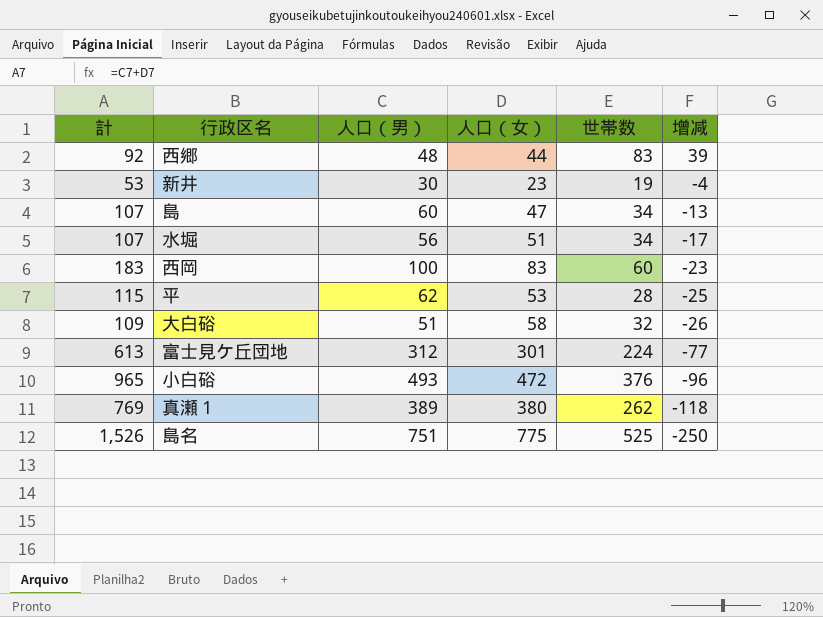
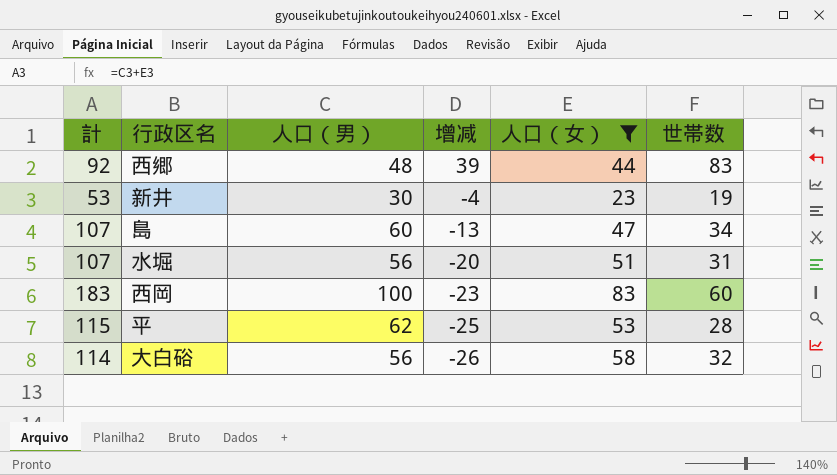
filter: none -> 人口（女） <= 83
column 增减 | position: 6 -> 4
水堀 | 增减: -17 -> -20
水堀 | 世帯数: 34 -> 31
大白硲 | 計: 109 -> 114
大白硲 | 人口（男）: 51 -> 56

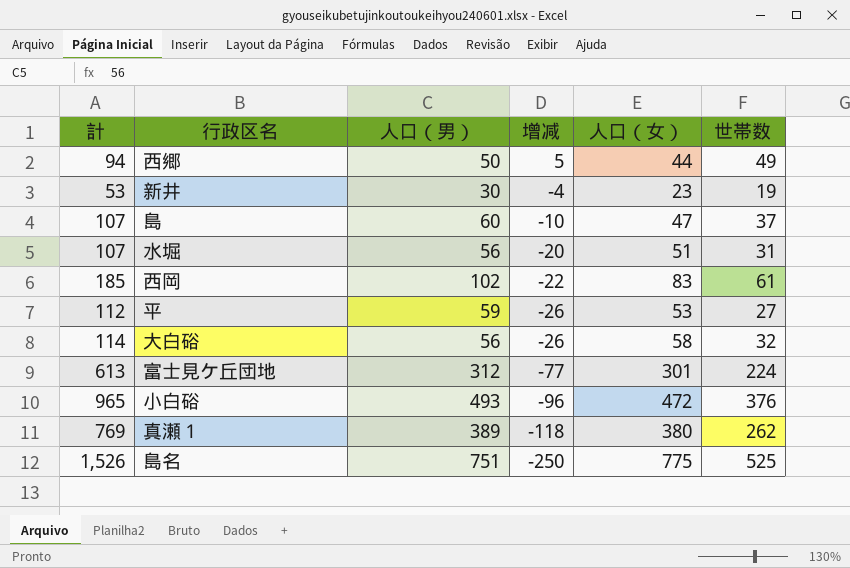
filter: 人口（女） <= 83 -> none
西郷 | 計: 92 -> 94
西郷 | 人口（男）: 48 -> 50
西郷 | 增减: 39 -> 5
西郷 | 世帯数: 83 -> 49
島 | 增减: -13 -> -10
島 | 世帯数: 34 -> 37
西岡 | 計: 183 -> 185
西岡 | 人口（男）: 100 -> 102
西岡 | 增减: -23 -> -22
西岡 | 世帯数: 60 -> 61
平 | 計: 115 -> 112
平 | 人口（男）: 62 -> 59
平 | 增减: -25 -> -26
平 | 世帯数: 28 -> 27

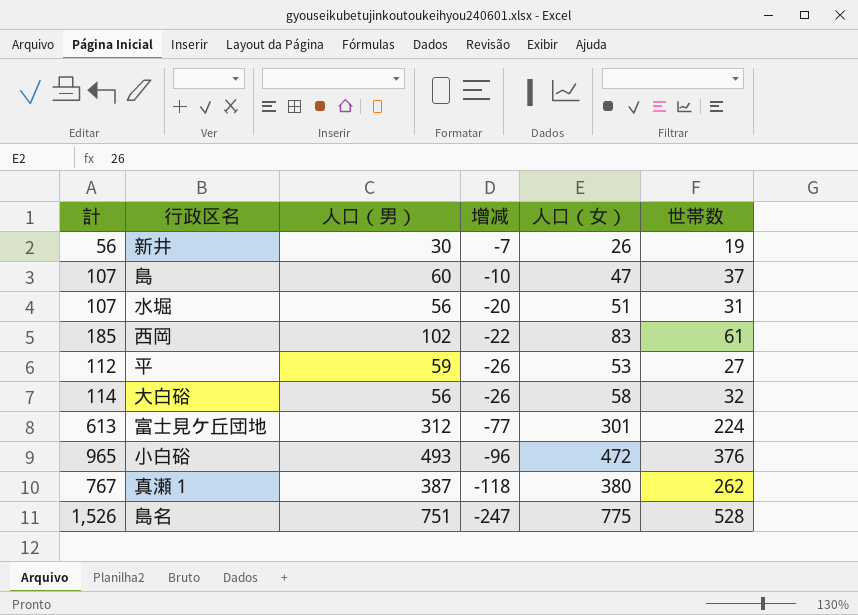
row 西郷: 94 | 50 | 5 | 44 | 49 -> none
新井 | 計: 53 -> 56
新井 | 增减: -4 -> -7
新井 | 人口（女）: 23 -> 26
真瀬１ | 計: 769 -> 767
真瀬１ | 人口（男）: 389 -> 387
島名 | 增减: -250 -> -247
島名 | 世帯数: 525 -> 528

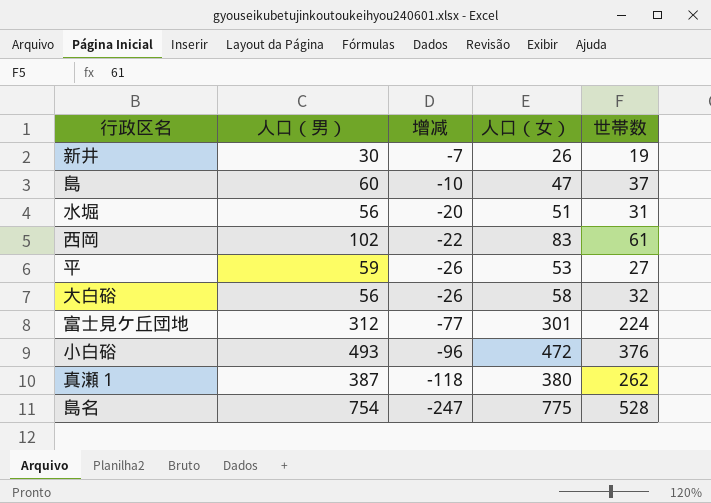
column 計 | formula: [人口（男）] + [人口（女）] -> none
島名 | 人口（男）: 751 -> 754

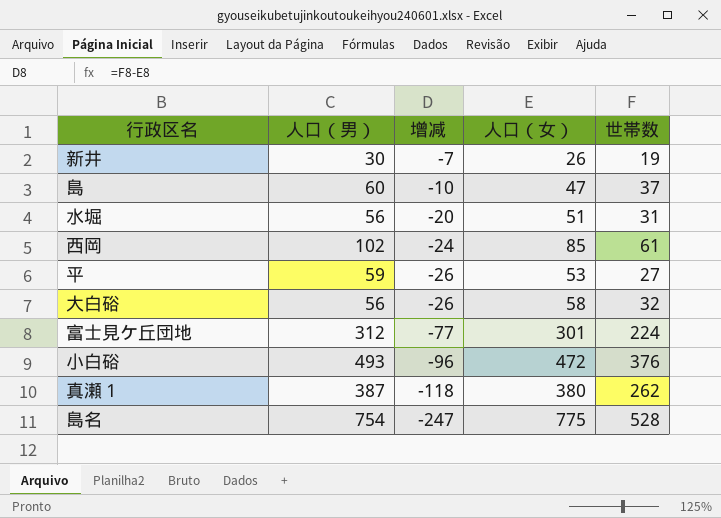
西岡 | 增减: -22 -> -24
西岡 | 人口（女）: 83 -> 85

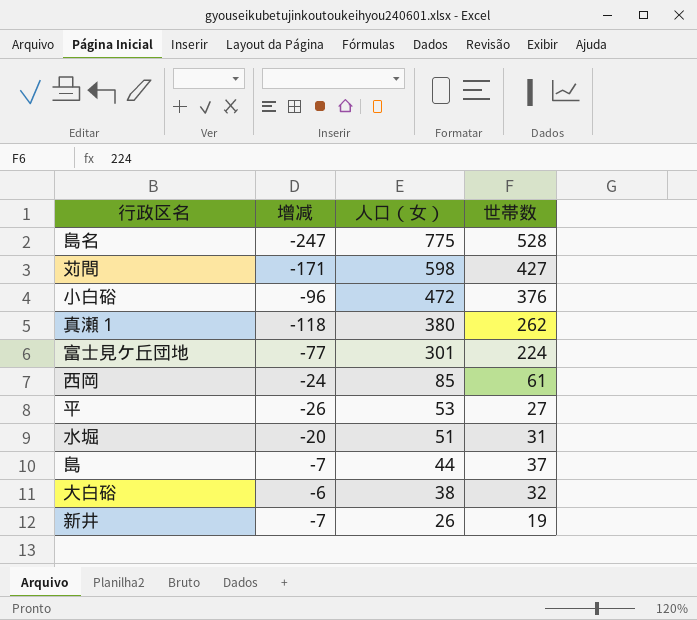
row order: 增减 descending -> 人口（女） descending
column 人口（男） | position: 2 -> none
row 苅間: none -> -171 | 598 | 427
島 | 增减: -10 -> -7
島 | 人口（女）: 47 -> 44
大白硲 | 增减: -26 -> -6
大白硲 | 人口（女）: 58 -> 38

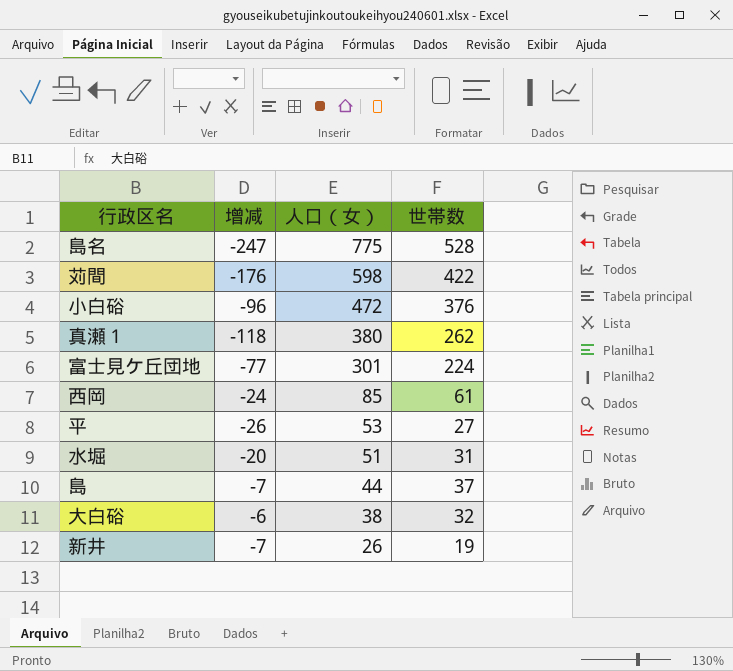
苅間 | 增减: -171 -> -176
苅間 | 世帯数: 427 -> 422

